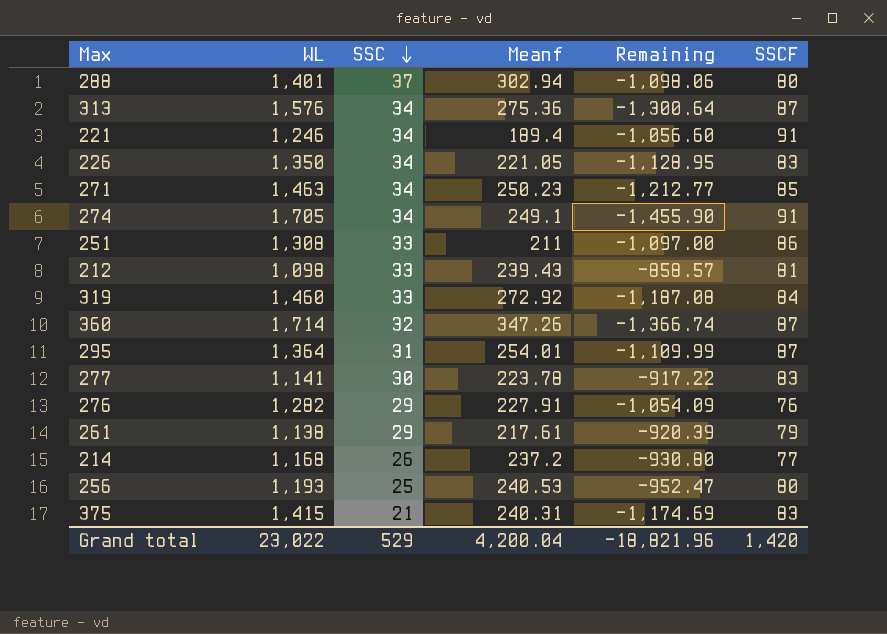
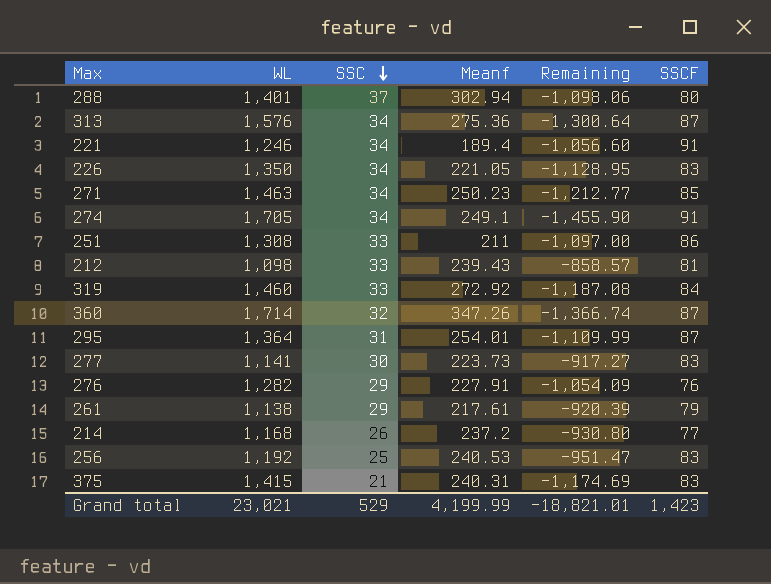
277 | Meanf: 223.78 -> 223.73
277 | Remaining: -917.22 -> -917.27
256 | WL: 1,193 -> 1,192
256 | Remaining: -952.47 -> -951.47
256 | SSCF: 80 -> 83
Grand total | WL: 23,022 -> 23,021
Grand total | Meanf: 4,200.04 -> 4,199.99
Grand total | Remaining: -18,821.96 -> -18,821.01
Grand total | SSCF: 1,420 -> 1,423

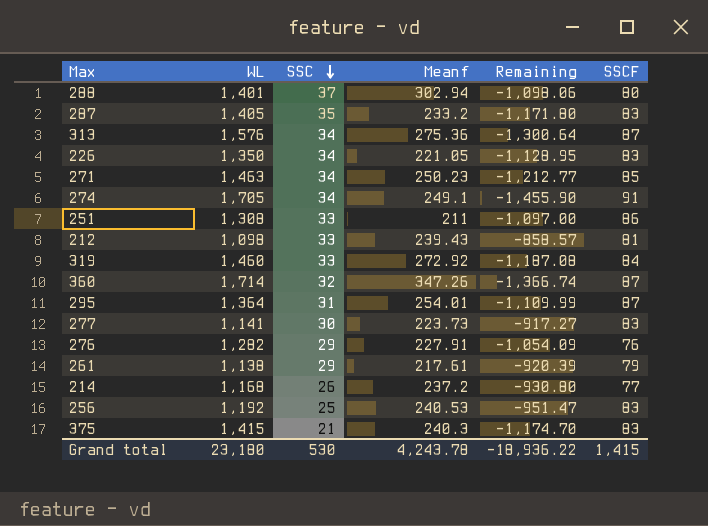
row 221: 1,246 | 34 | 189.4 | -1,056.60 | 91 -> none
row 287: none -> 1,405 | 35 | 233.2 | -1,171.80 | 83
375 | Meanf: 240.31 -> 240.3
375 | Remaining: -1,174.69 -> -1,174.70
Grand total | WL: 23,021 -> 23,180
Grand total | SSC: 529 -> 530
Grand total | Meanf: 4,199.99 -> 4,243.78
Grand total | Remaining: -18,821.01 -> -18,936.22
Grand total | SSCF: 1,423 -> 1,415

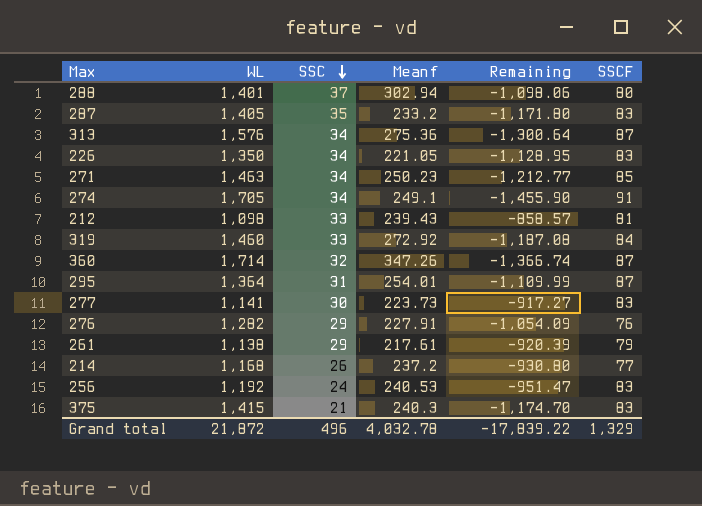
row 251: 1,308 | 33 | 211 | -1,097.00 | 86 -> none
256 | SSC: 25 -> 24
Grand total | WL: 23,180 -> 21,872
Grand total | SSC: 530 -> 496
Grand total | Meanf: 4,243.78 -> 4,032.78
Grand total | Remaining: -18,936.22 -> -17,839.22
Grand total | SSCF: 1,415 -> 1,329

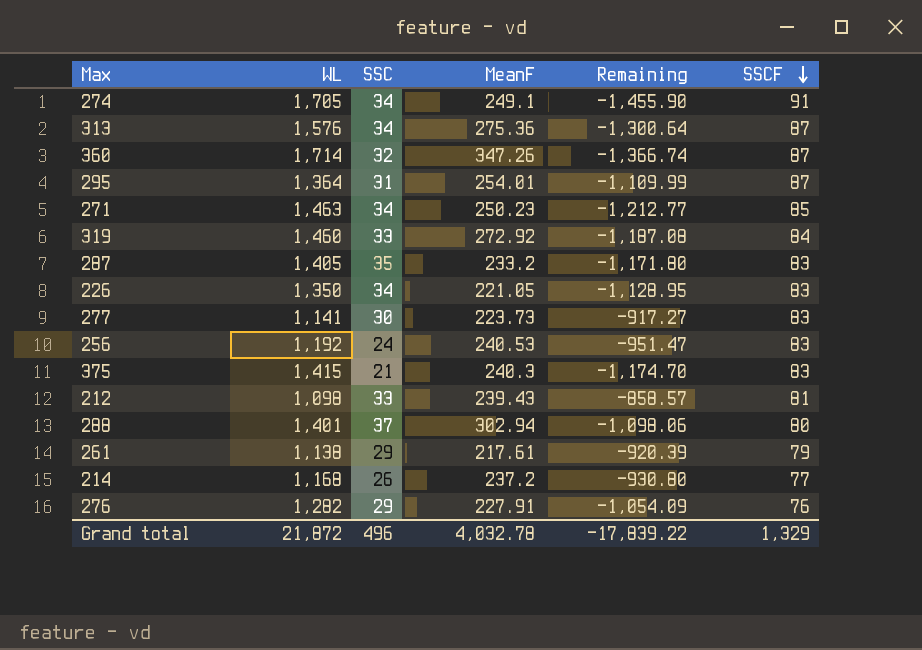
row order: SSC descending -> SSCF descending
column name: Meanf -> MeanF

